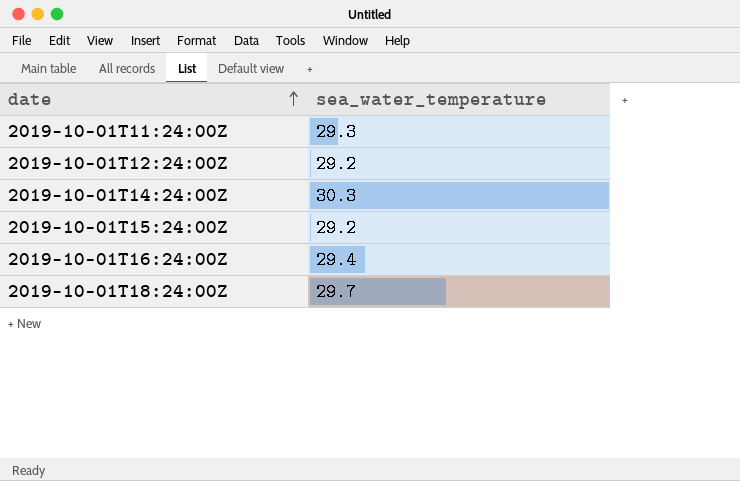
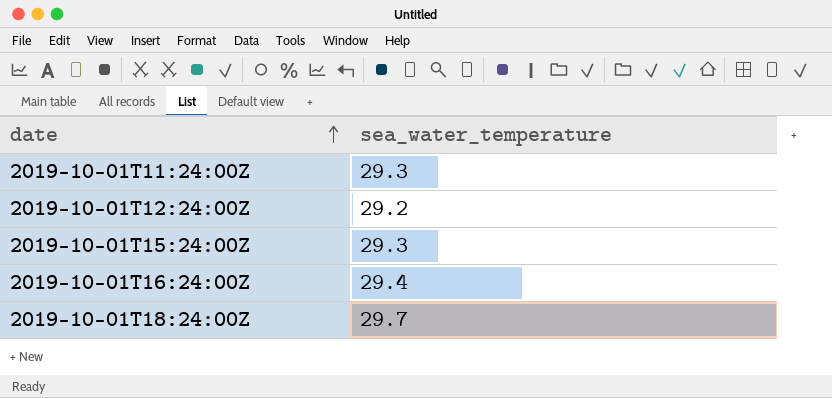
row 2019-10-01T14:24:00Z: 30.3 -> none
2019-10-01T15:24:00Z | sea_water_temperature: 29.2 -> 29.3

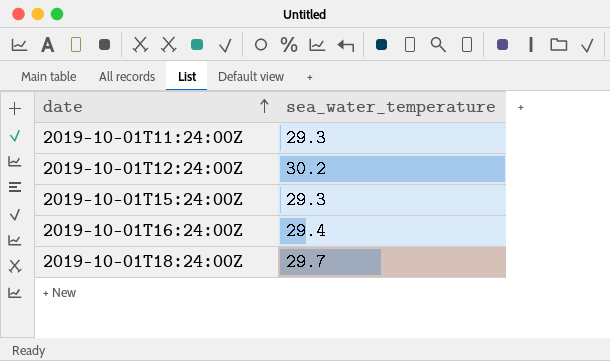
2019-10-01T12:24:00Z | sea_water_temperature: 29.2 -> 30.2

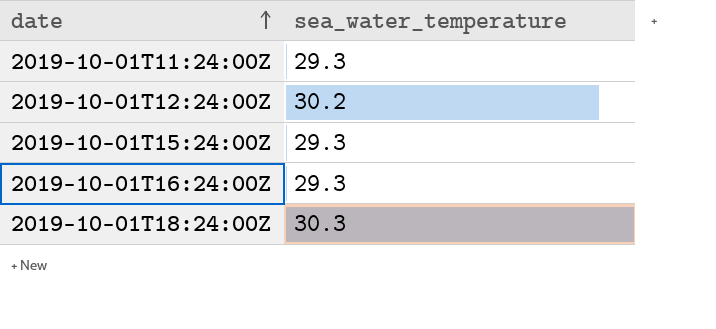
2019-10-01T16:24:00Z | sea_water_temperature: 29.4 -> 29.3
2019-10-01T18:24:00Z | sea_water_temperature: 29.7 -> 30.3

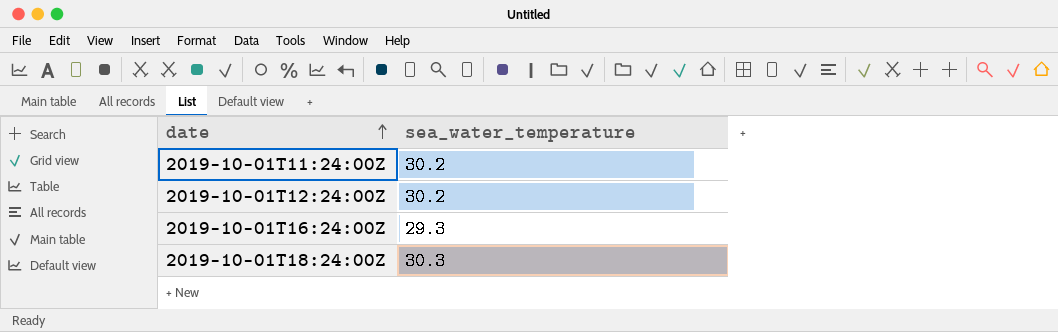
row 2019-10-01T15:24:00Z: 29.3 -> none
2019-10-01T11:24:00Z | sea_water_temperature: 29.3 -> 30.2

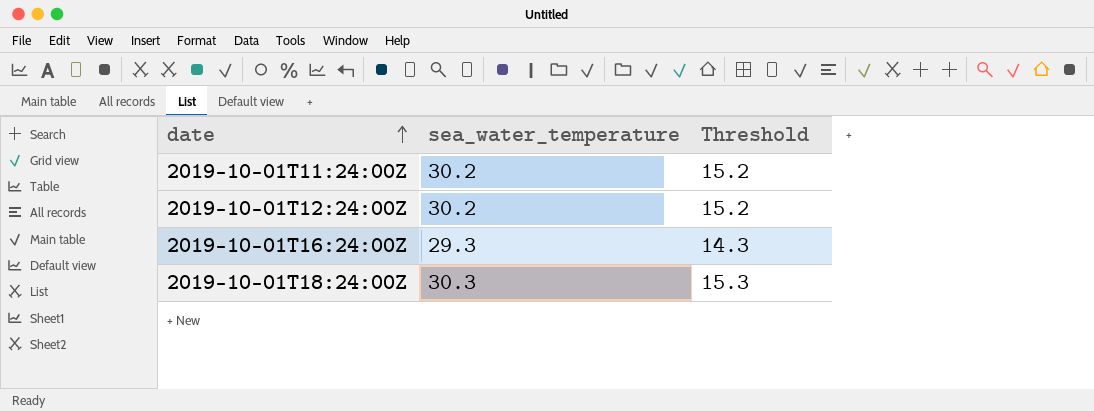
column Threshold | formula: none -> [sea_water_temperature] - 15

